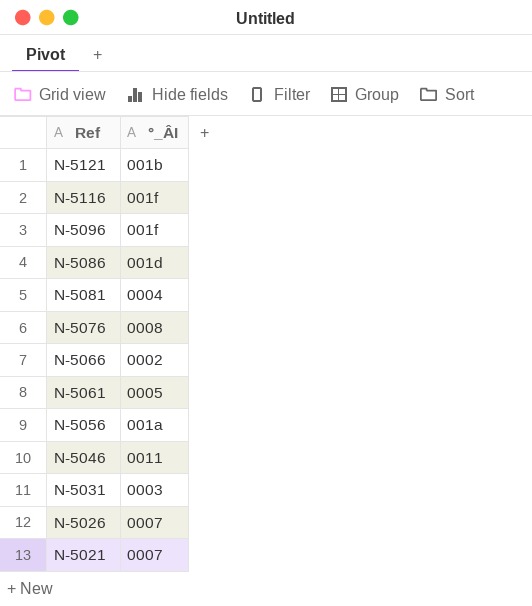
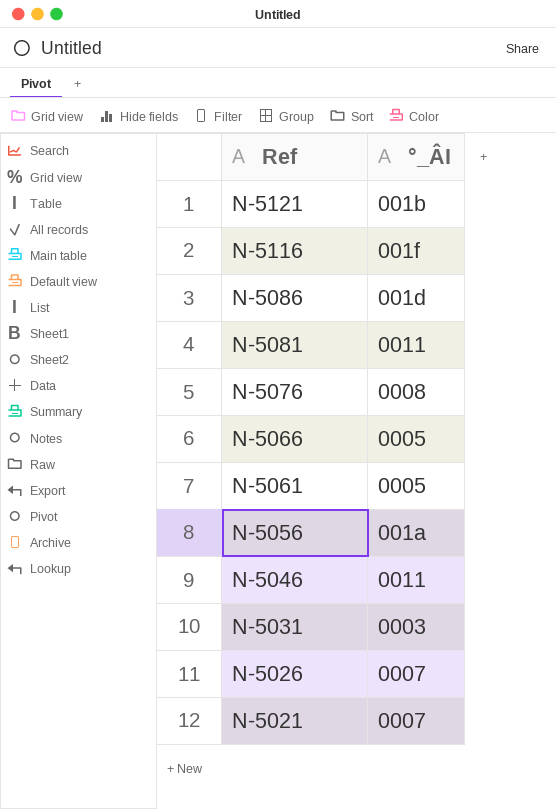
row N-5096: 001f -> none
N-5081 | °_ÂI: 0004 -> 0011
N-5066 | °_ÂI: 0002 -> 0005

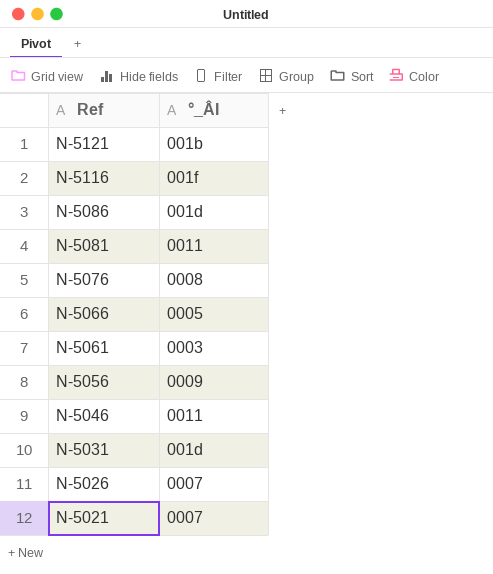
N-5061 | °_ÂI: 0005 -> 0003
N-5056 | °_ÂI: 001a -> 0009
N-5031 | °_ÂI: 0003 -> 001d

